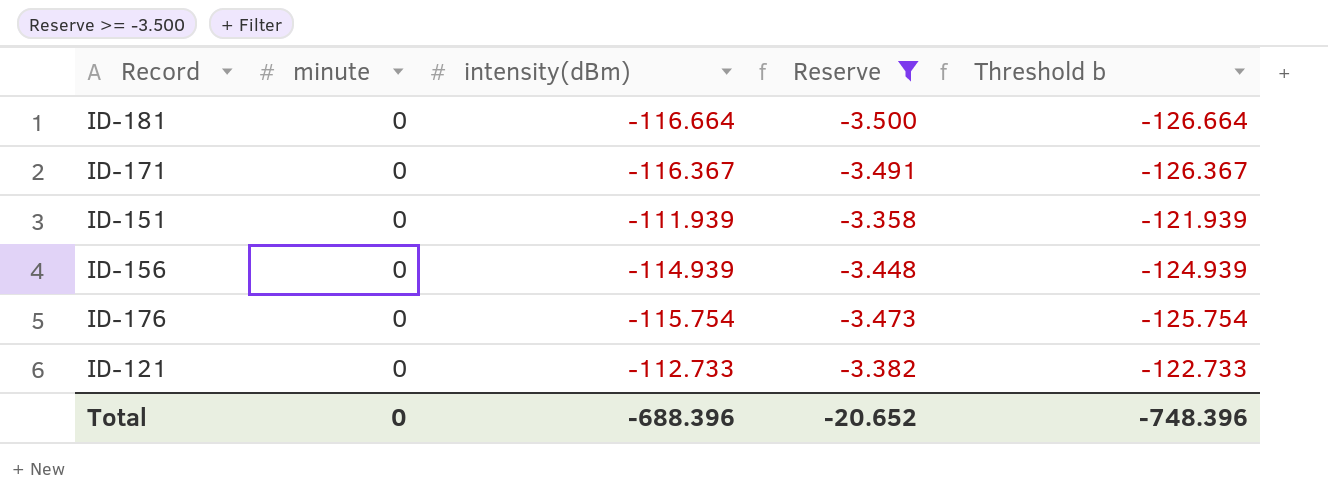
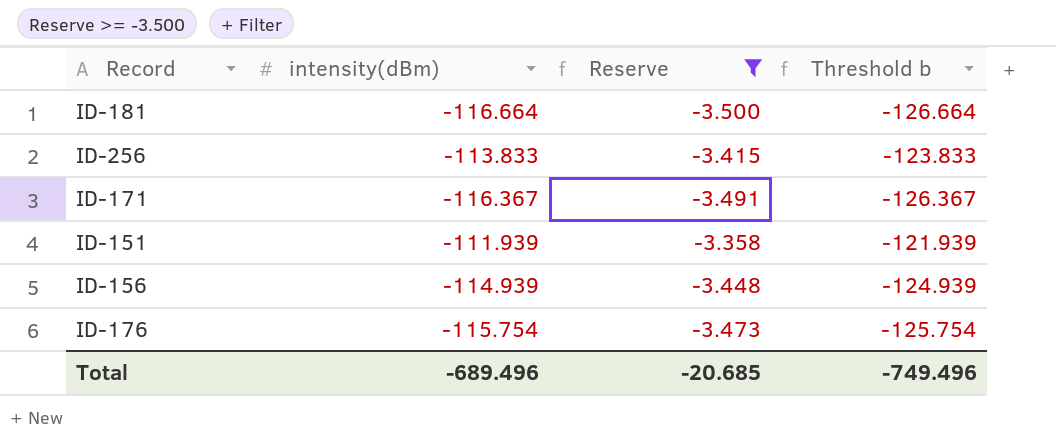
column minute | position: 2 -> none
row ID-121: 0 | -112.733 | -3.382 | -122.733 -> none
row ID-256: none -> -113.833 | -3.415 | -123.833
Total | intensity(dBm): -688.396 -> -689.496
Total | Reserve: -20.652 -> -20.685
Total | Threshold b: -748.396 -> -749.496

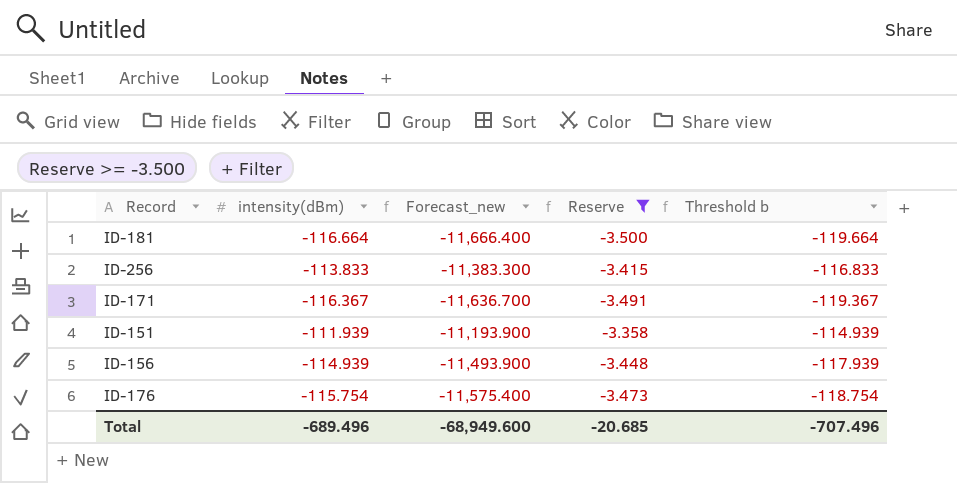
column Forecast_new | formula: none -> [intensity(dBm)] * 100
column Threshold b | formula: [intensity(dBm)] - 10 -> [intensity(dBm)] - 3
Total | Threshold b: -749.496 -> -707.496

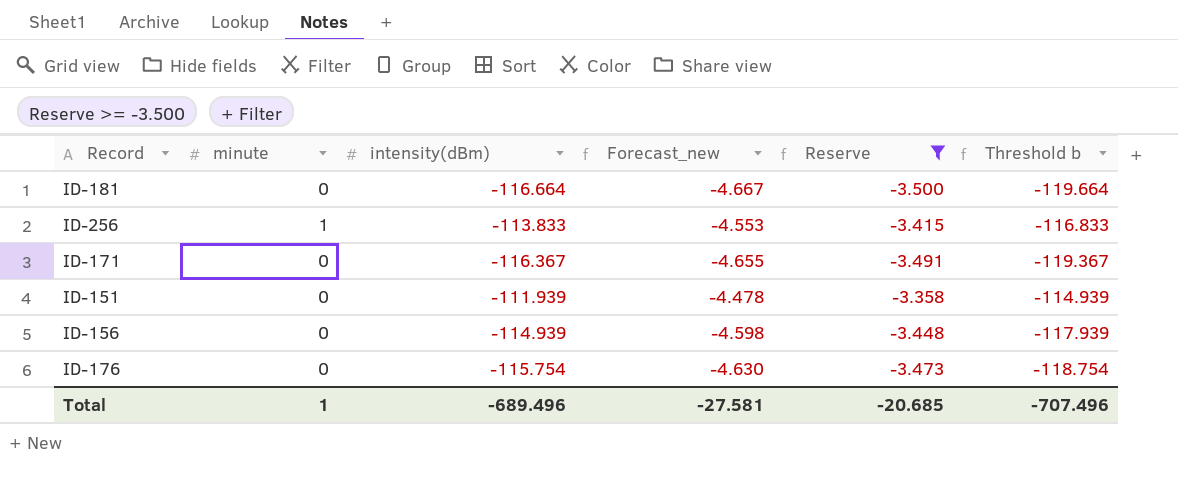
column minute | position: none -> 2
column Forecast_new | formula: [intensity(dBm)] * 100 -> [intensity(dBm)] * 0.04
Total | Forecast_new: -68,949.600 -> -27.581

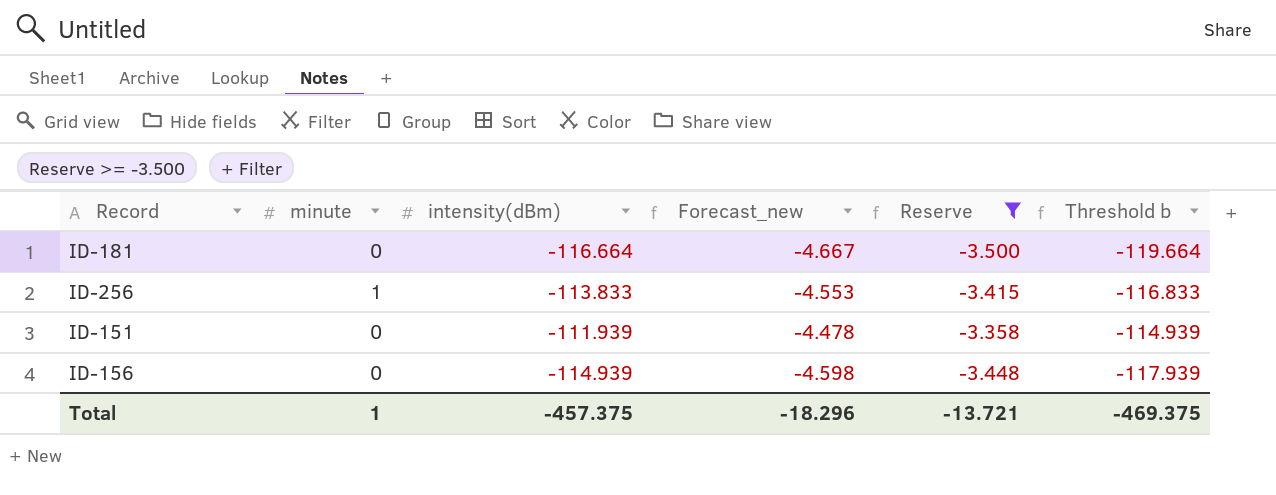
row ID-171: 0 | -116.367 | -4.655 | -3.491 | -119.367 -> none
row ID-176: 0 | -115.754 | -4.630 | -3.473 | -118.754 -> none
Total | intensity(dBm): -689.496 -> -457.375
Total | Forecast_new: -27.581 -> -18.296
Total | Reserve: -20.685 -> -13.721
Total | Threshold b: -707.496 -> -469.375

